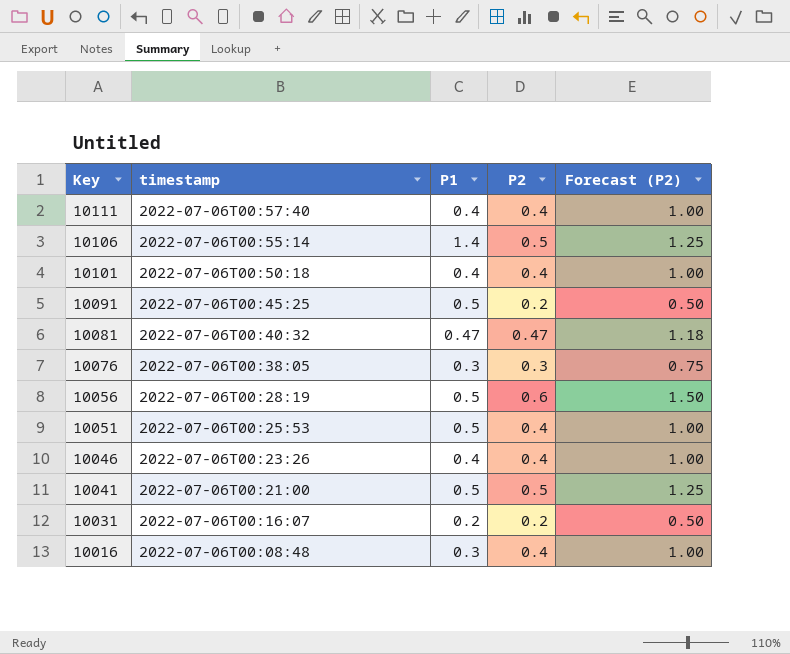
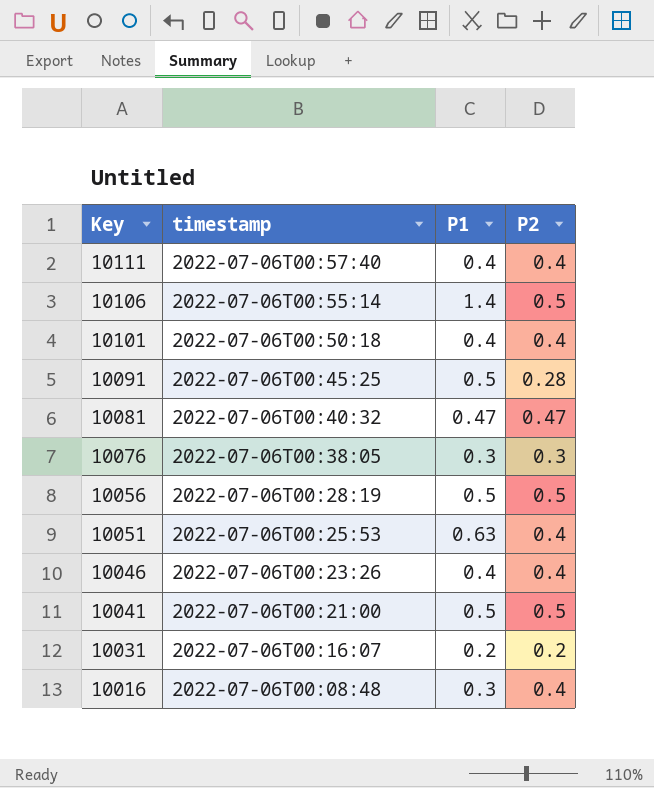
column Forecast (P2) | formula: [P2] * 2.5 -> none
10091 | P2: 0.2 -> 0.28
10056 | P2: 0.6 -> 0.5
10051 | P1: 0.5 -> 0.63

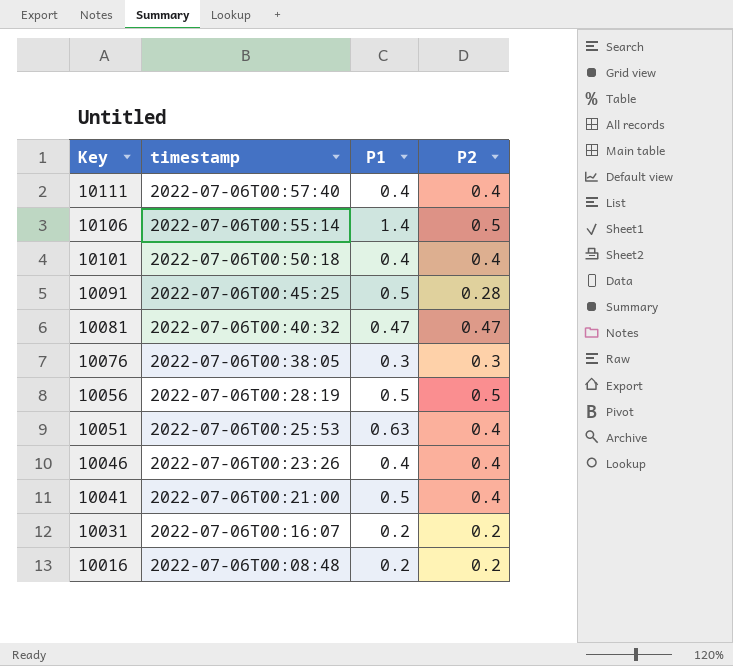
10041 | P2: 0.5 -> 0.4
10016 | P1: 0.3 -> 0.2
10016 | P2: 0.4 -> 0.2

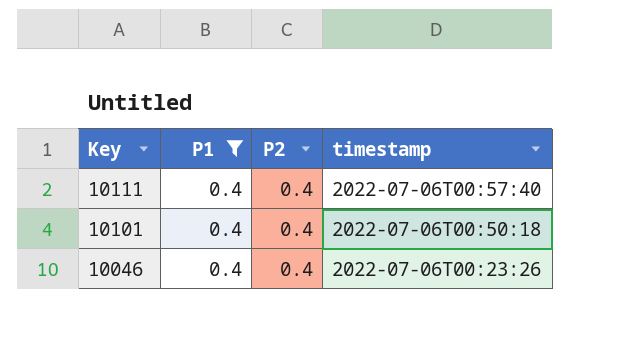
filter: none -> P1 = 0.4
column timestamp | position: 2 -> 4

